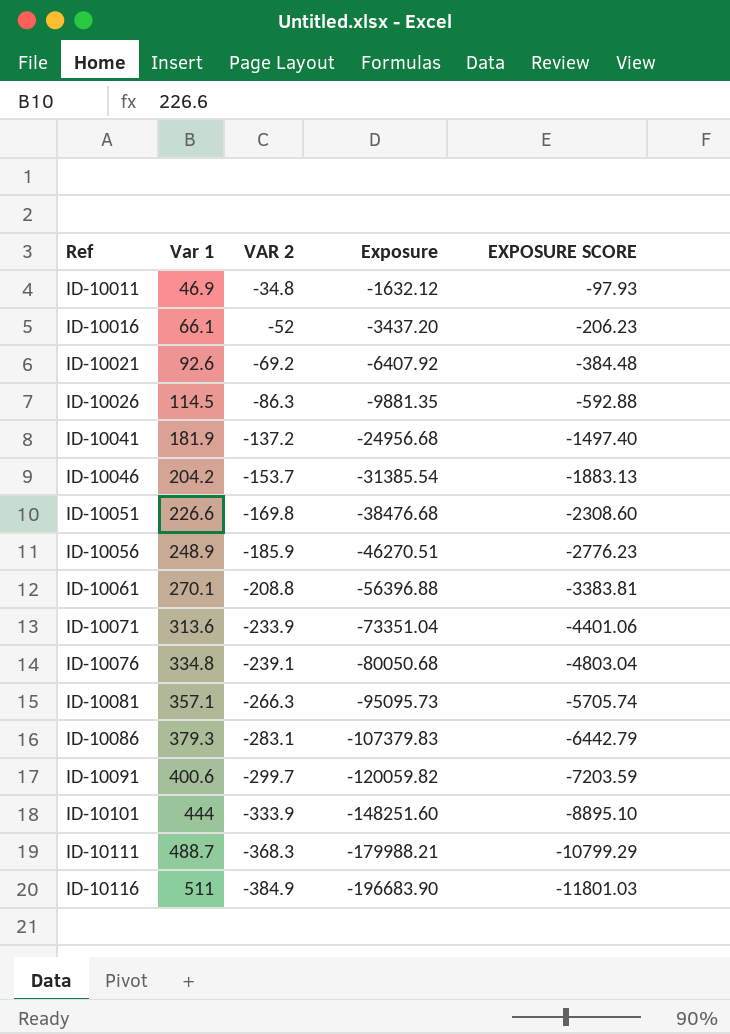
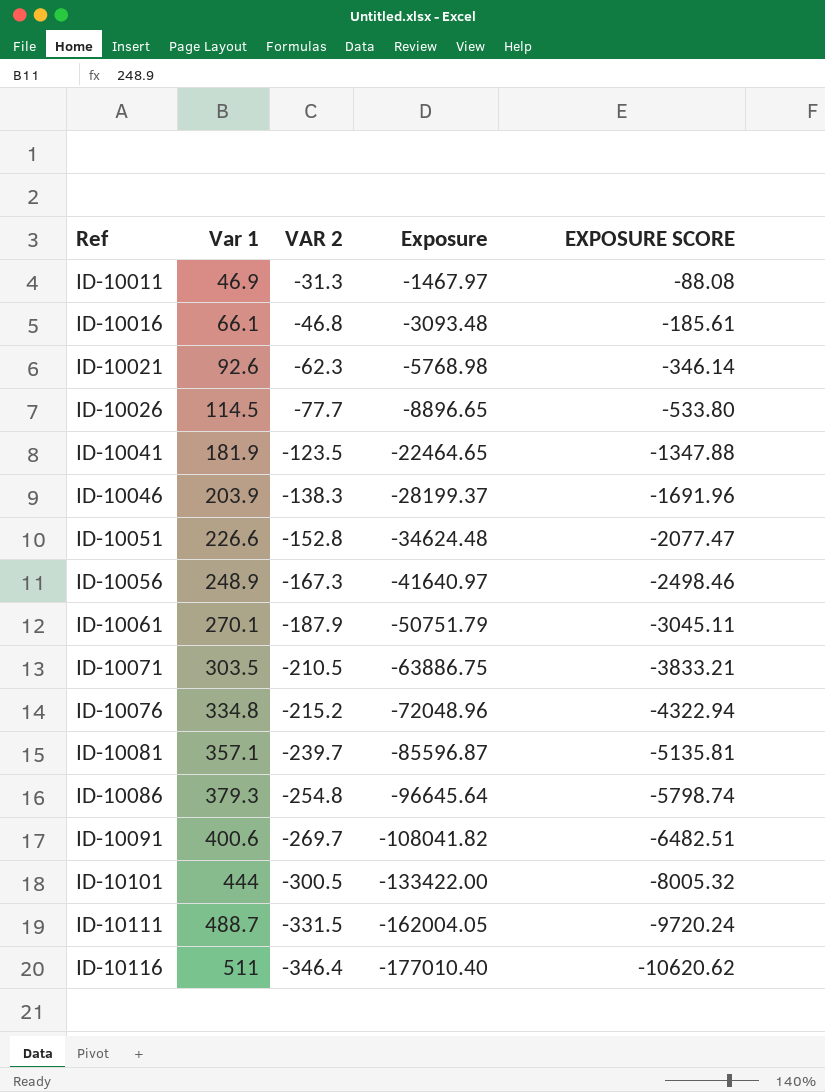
ID-10011 | VAR 2: -34.8 -> -31.3
ID-10011 | Exposure: -1632.12 -> -1467.97
ID-10011 | EXPOSURE SCORE: -97.93 -> -88.08
ID-10016 | VAR 2: -52 -> -46.8
ID-10016 | Exposure: -3437.20 -> -3093.48
ID-10016 | EXPOSURE SCORE: -206.23 -> -185.61
ID-10021 | VAR 2: -69.2 -> -62.3
ID-10021 | Exposure: -6407.92 -> -5768.98
ID-10021 | EXPOSURE SCORE: -384.48 -> -346.14
ID-10026 | VAR 2: -86.3 -> -77.7
ID-10026 | Exposure: -9881.35 -> -8896.65
ID-10026 | EXPOSURE SCORE: -592.88 -> -533.80
ID-10041 | VAR 2: -137.2 -> -123.5
ID-10041 | Exposure: -24956.68 -> -22464.65
ID-10041 | EXPOSURE SCORE: -1497.40 -> -1347.88
ID-10046 | Var 1: 204.2 -> 203.9
ID-10046 | VAR 2: -153.7 -> -138.3
ID-10046 | Exposure: -31385.54 -> -28199.37
ID-10046 | EXPOSURE SCORE: -1883.13 -> -1691.96
ID-10051 | VAR 2: -169.8 -> -152.8
ID-10051 | Exposure: -38476.68 -> -34624.48
ID-10051 | EXPOSURE SCORE: -2308.60 -> -2077.47
ID-10056 | VAR 2: -185.9 -> -167.3
ID-10056 | Exposure: -46270.51 -> -41640.97
ID-10056 | EXPOSURE SCORE: -2776.23 -> -2498.46
ID-10061 | VAR 2: -208.8 -> -187.9
ID-10061 | Exposure: -56396.88 -> -50751.79
ID-10061 | EXPOSURE SCORE: -3383.81 -> -3045.11
ID-10071 | Var 1: 313.6 -> 303.5
ID-10071 | VAR 2: -233.9 -> -210.5
ID-10071 | Exposure: -73351.04 -> -63886.75
ID-10071 | EXPOSURE SCORE: -4401.06 -> -3833.21
ID-10076 | VAR 2: -239.1 -> -215.2
ID-10076 | Exposure: -80050.68 -> -72048.96
ID-10076 | EXPOSURE SCORE: -4803.04 -> -4322.94
ID-10081 | VAR 2: -266.3 -> -239.7
ID-10081 | Exposure: -95095.73 -> -85596.87
ID-10081 | EXPOSURE SCORE: -5705.74 -> -5135.81
ID-10086 | VAR 2: -283.1 -> -254.8
ID-10086 | Exposure: -107379.83 -> -96645.64
ID-10086 | EXPOSURE SCORE: -6442.79 -> -5798.74
ID-10091 | VAR 2: -299.7 -> -269.7
ID-10091 | Exposure: -120059.82 -> -108041.82
ID-10091 | EXPOSURE SCORE: -7203.59 -> -6482.51
ID-10101 | VAR 2: -333.9 -> -300.5
ID-10101 | Exposure: -148251.60 -> -133422.00
ID-10101 | EXPOSURE SCORE: -8895.10 -> -8005.32
ID-10111 | VAR 2: -368.3 -> -331.5
ID-10111 | Exposure: -179988.21 -> -162004.05
ID-10111 | EXPOSURE SCORE: -10799.29 -> -9720.24
ID-10116 | VAR 2: -384.9 -> -346.4
ID-10116 | Exposure: -196683.90 -> -177010.40
ID-10116 | EXPOSURE SCORE: -11801.03 -> -10620.62

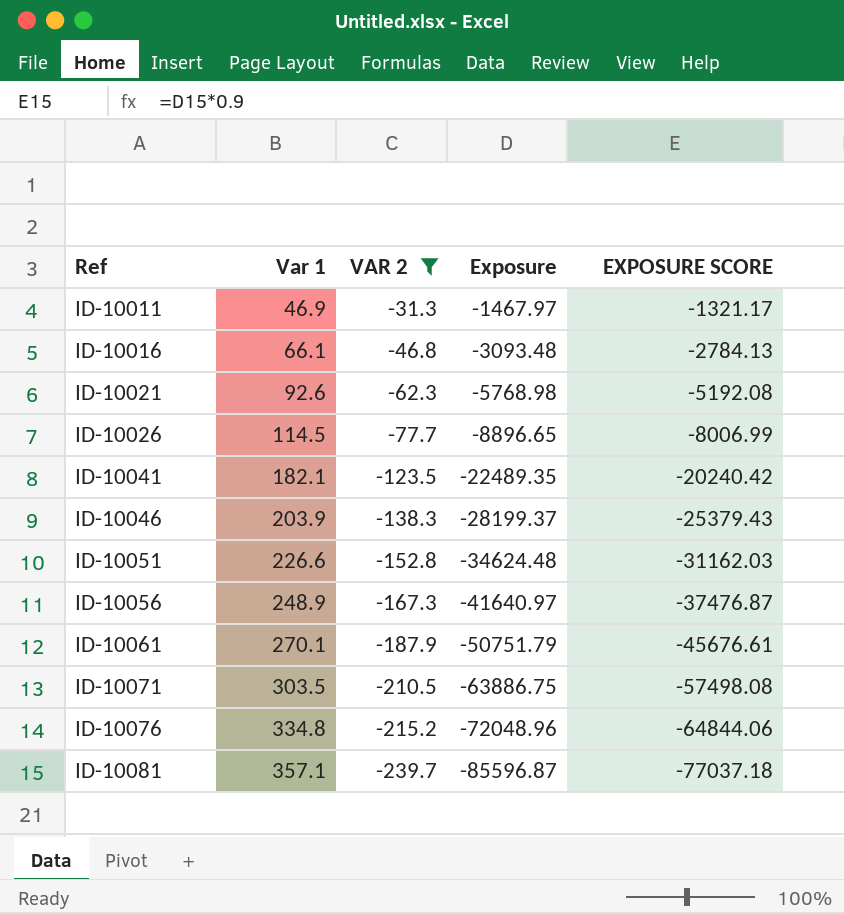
filter: none -> VAR 2 >= -239.7
column EXPOSURE SCORE | formula: [Exposure] * 0.06 -> [Exposure] * 0.9
ID-10041 | Var 1: 181.9 -> 182.1
ID-10041 | Exposure: -22464.65 -> -22489.35

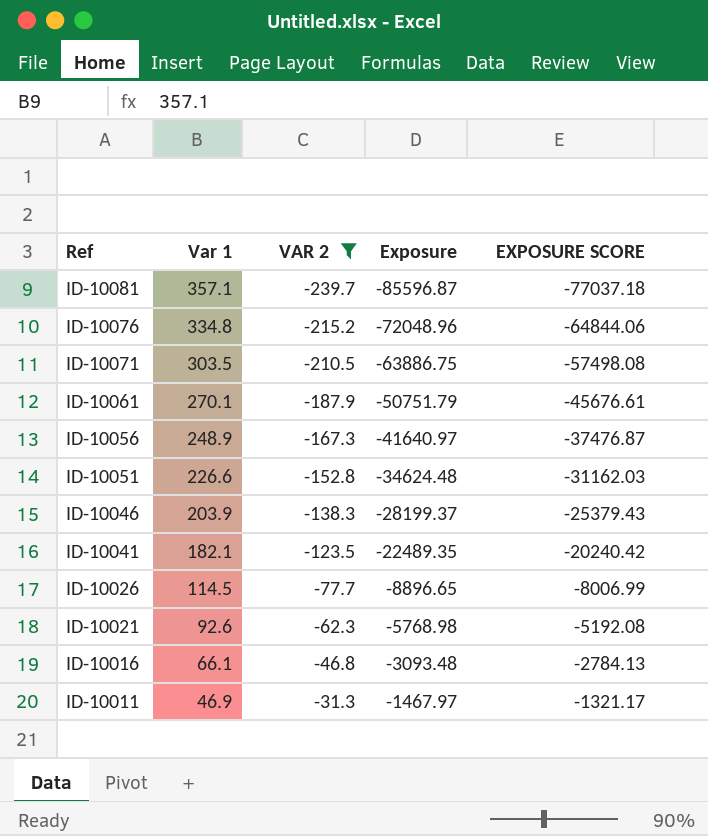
row order: Ref ascending -> Ref descending

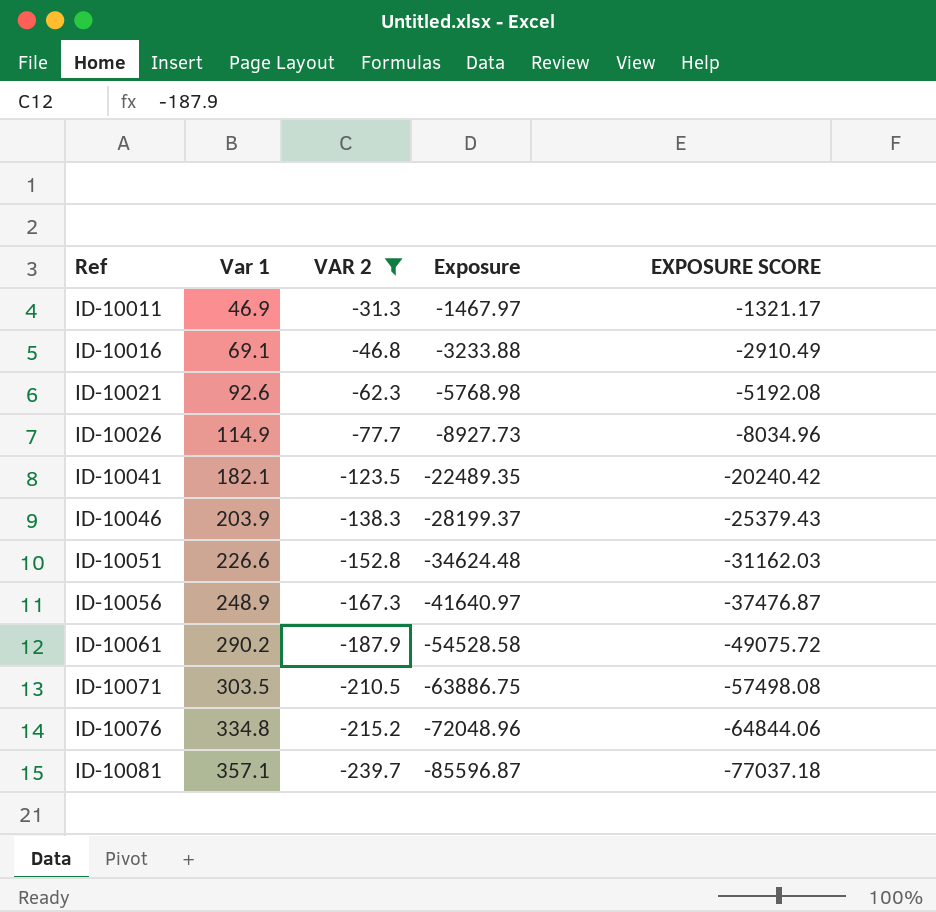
row order: Ref descending -> Ref ascending
ID-10016 | Var 1: 66.1 -> 69.1
ID-10016 | Exposure: -3093.48 -> -3233.88
ID-10016 | EXPOSURE SCORE: -2784.13 -> -2910.49
ID-10026 | Var 1: 114.5 -> 114.9
ID-10026 | Exposure: -8896.65 -> -8927.73
ID-10026 | EXPOSURE SCORE: -8006.99 -> -8034.96
ID-10061 | Var 1: 270.1 -> 290.2
ID-10061 | Exposure: -50751.79 -> -54528.58
ID-10061 | EXPOSURE SCORE: -45676.61 -> -49075.72

